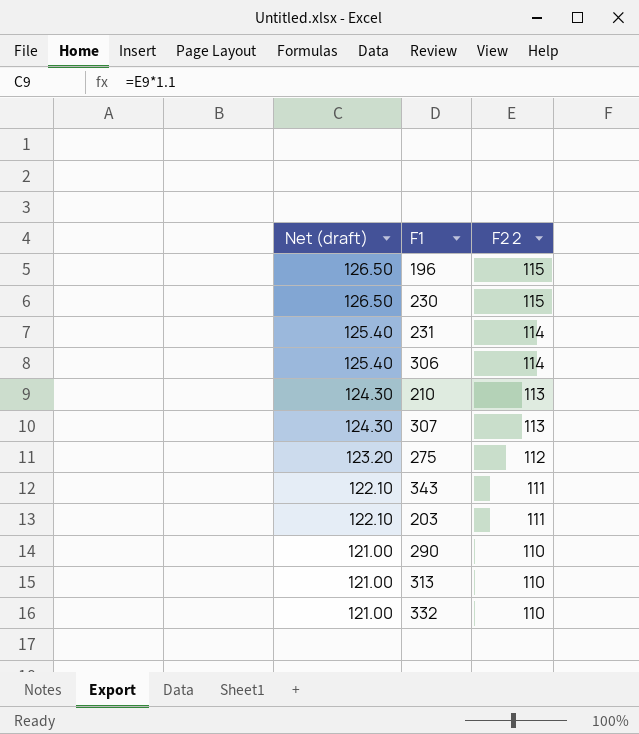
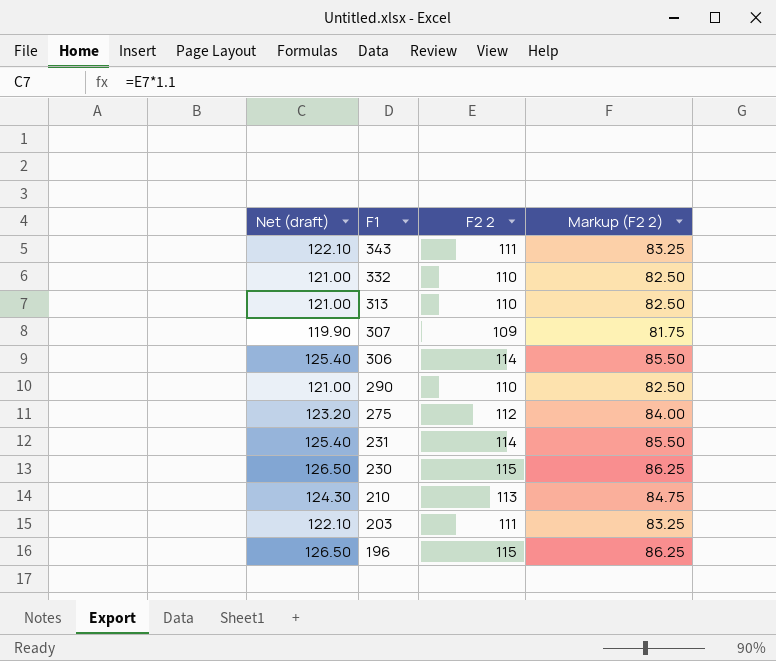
row order: Net (draft) descending -> F1 descending
column Markup (F2 2) | formula: none -> [F2 2] * 0.75
307 | Net (draft): 124.30 -> 119.90
307 | F2 2: 113 -> 109

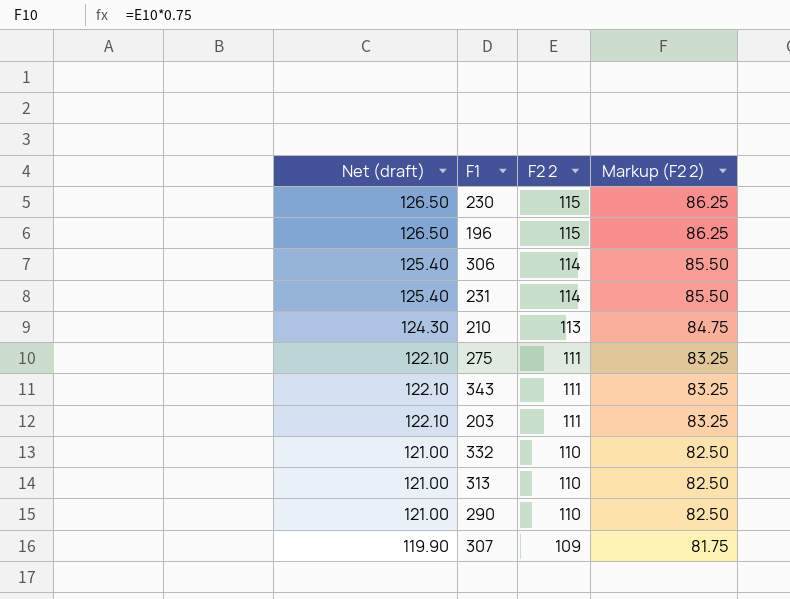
row order: F1 descending -> Net (draft) descending
275 | Net (draft): 123.20 -> 122.10
275 | F2 2: 112 -> 111
275 | Markup (F2 2): 84.00 -> 83.25

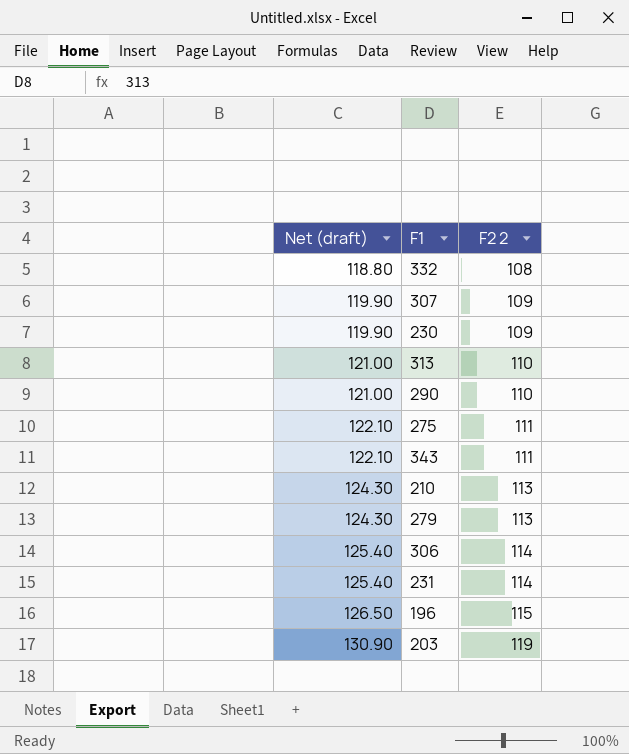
row order: Net (draft) descending -> Net (draft) ascending
column Markup (F2 2) | formula: [F2 2] * 0.75 -> none
332 | Net (draft): 121.00 -> 118.80
332 | F2 2: 110 -> 108
230 | Net (draft): 126.50 -> 119.90
230 | F2 2: 115 -> 109
row 279: none -> 124.30 | 113
203 | Net (draft): 122.10 -> 130.90
203 | F2 2: 111 -> 119

